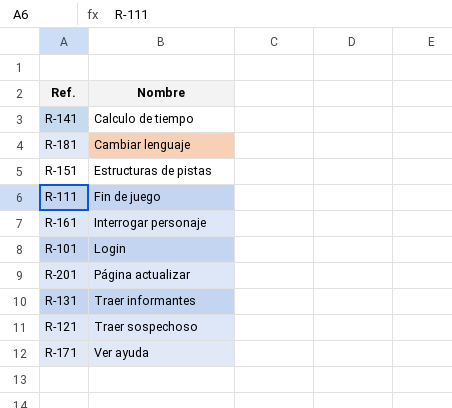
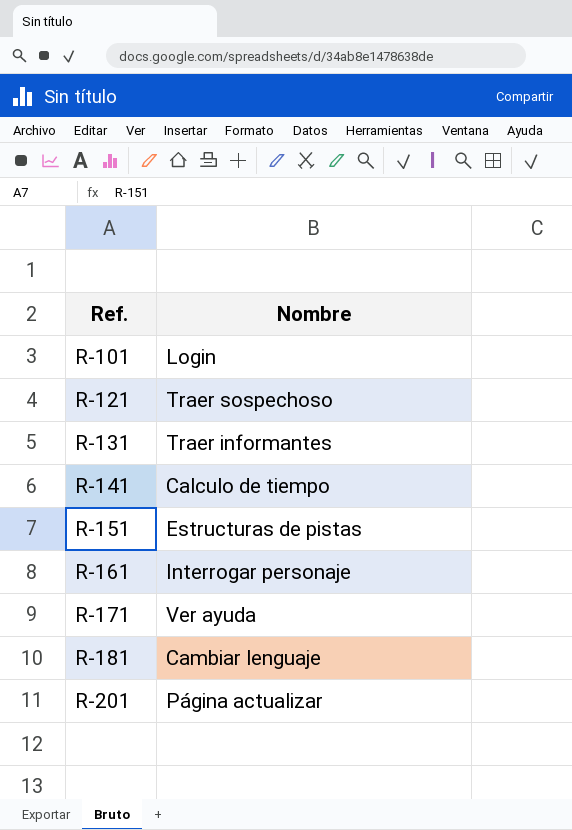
row order: Nombre ascending -> Ref. ascending
row R-111: Fin de juego -> none

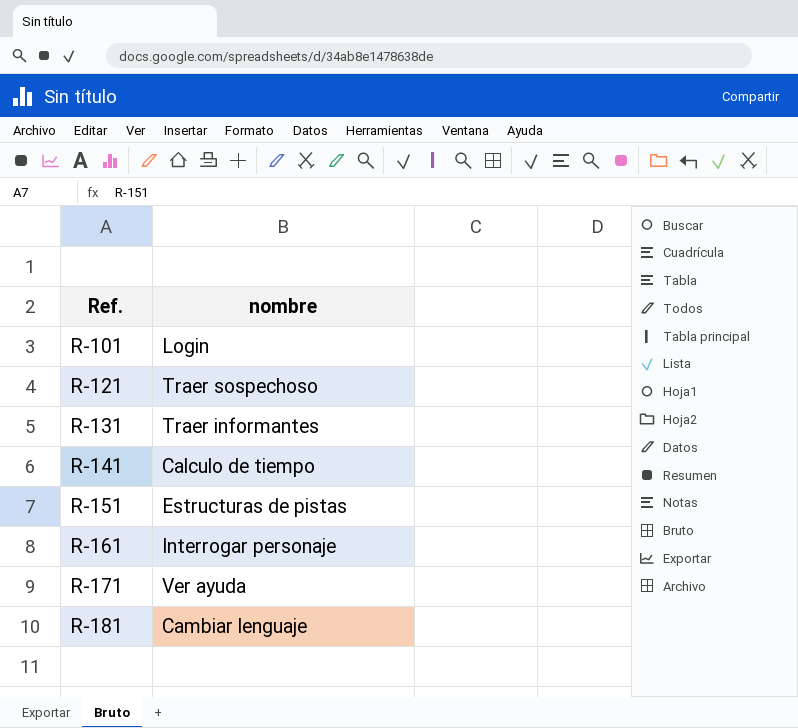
column name: Nombre -> nombre
row R-201: Página actualizar -> none

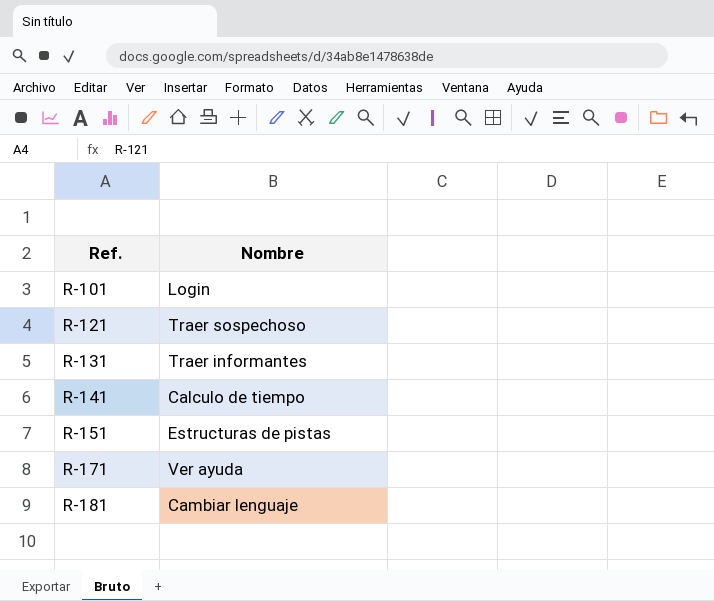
column name: nombre -> Nombre
row R-161: Interrogar personaje -> none

